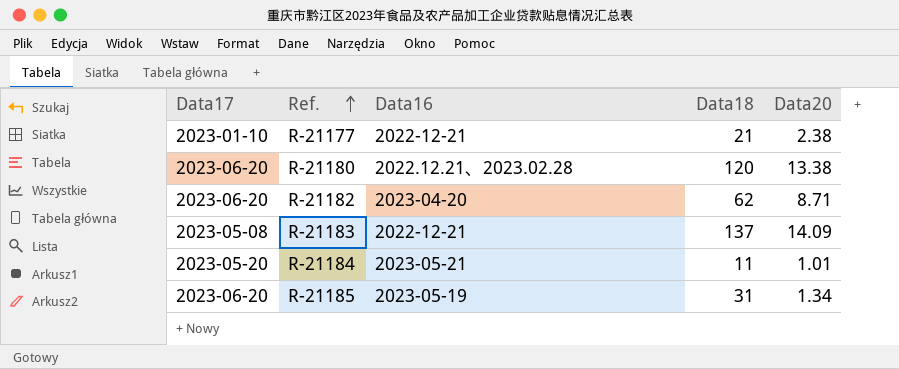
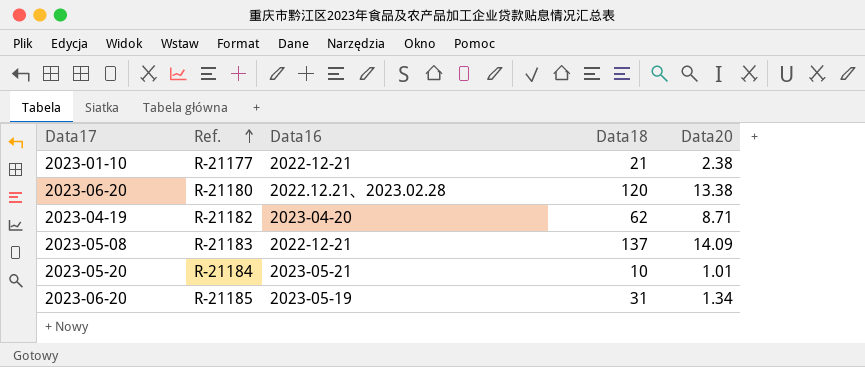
R-21182 | Data17: 2023-06-20 -> 2023-04-19
R-21184 | Data18: 11 -> 10

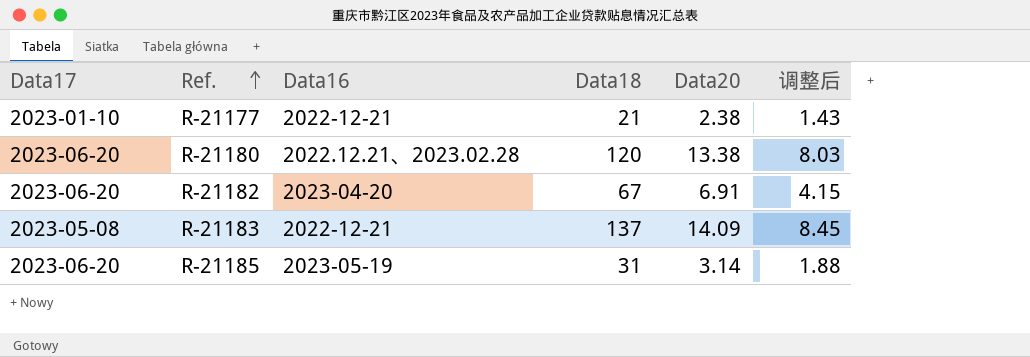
column 调整后 | formula: none -> [Data20] * 0.6
row R-21184: 2023-05-20 | 2023-05-21 | 10 | 1.01 -> none
R-21182 | Data17: 2023-04-19 -> 2023-06-20
R-21182 | Data18: 62 -> 67
R-21182 | Data20: 8.71 -> 6.91
R-21185 | Data20: 1.34 -> 3.14

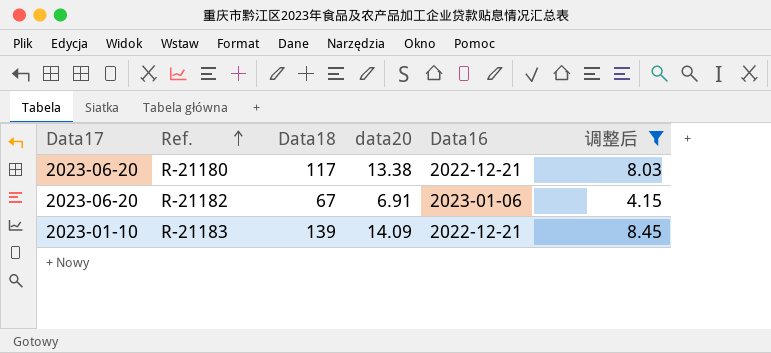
filter: none -> 调整后 >= 4.15
column name: Data20 -> data20
column Data16 | position: 3 -> 5
R-21180 | Data18: 120 -> 117
R-21180 | Data16: 2022.12.21、2023.02.28 -> 2022-12-21
R-21182 | Data16: 2023-04-20 -> 2023-01-06
R-21183 | Data17: 2023-05-08 -> 2023-01-10
R-21183 | Data18: 137 -> 139

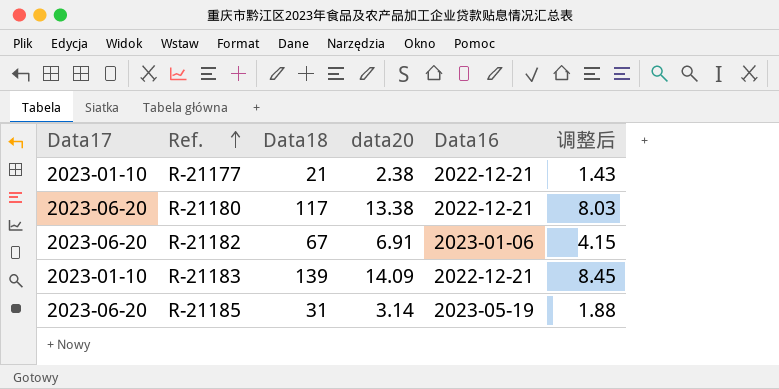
filter: 调整后 >= 4.15 -> none

